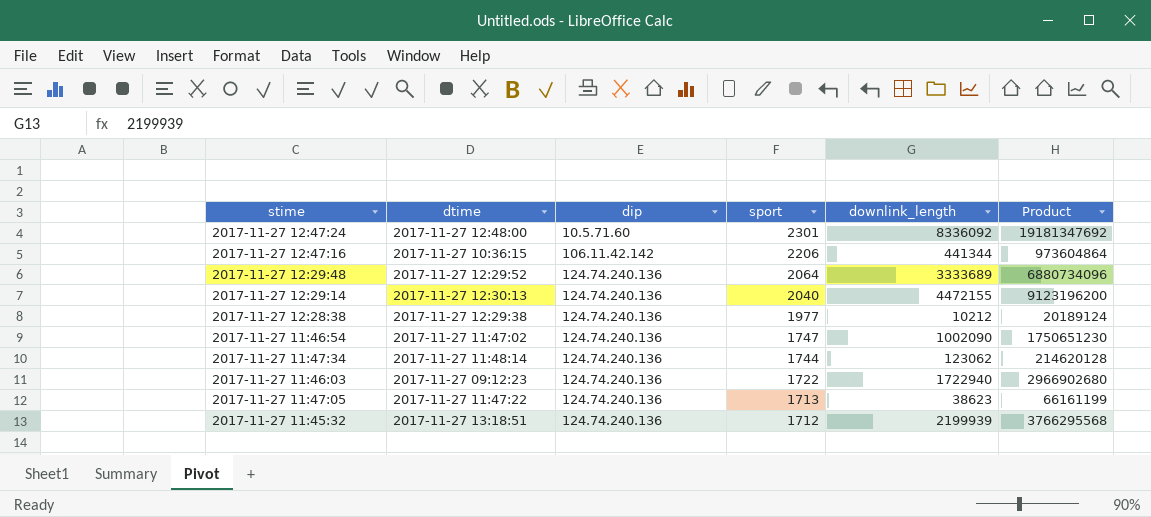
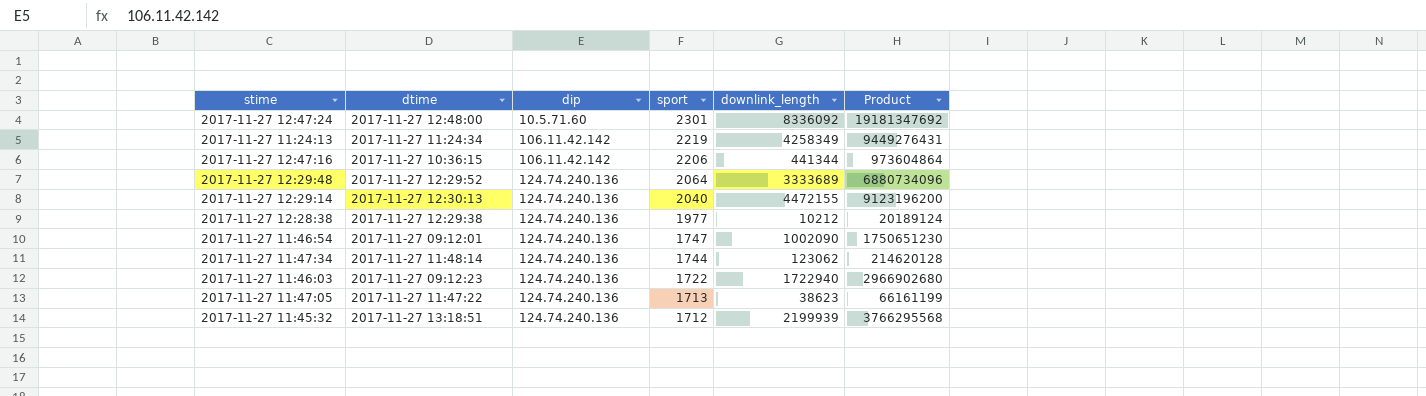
row 2017-11-27 11:24:13: none -> 2017-11-27 11:24:34 | 106.11.42.142 | 2219 | 4258349 | 9449276431
2017-11-27 11:46:54 | dtime: 2017-11-27 11:47:02 -> 2017-11-27 09:12:01

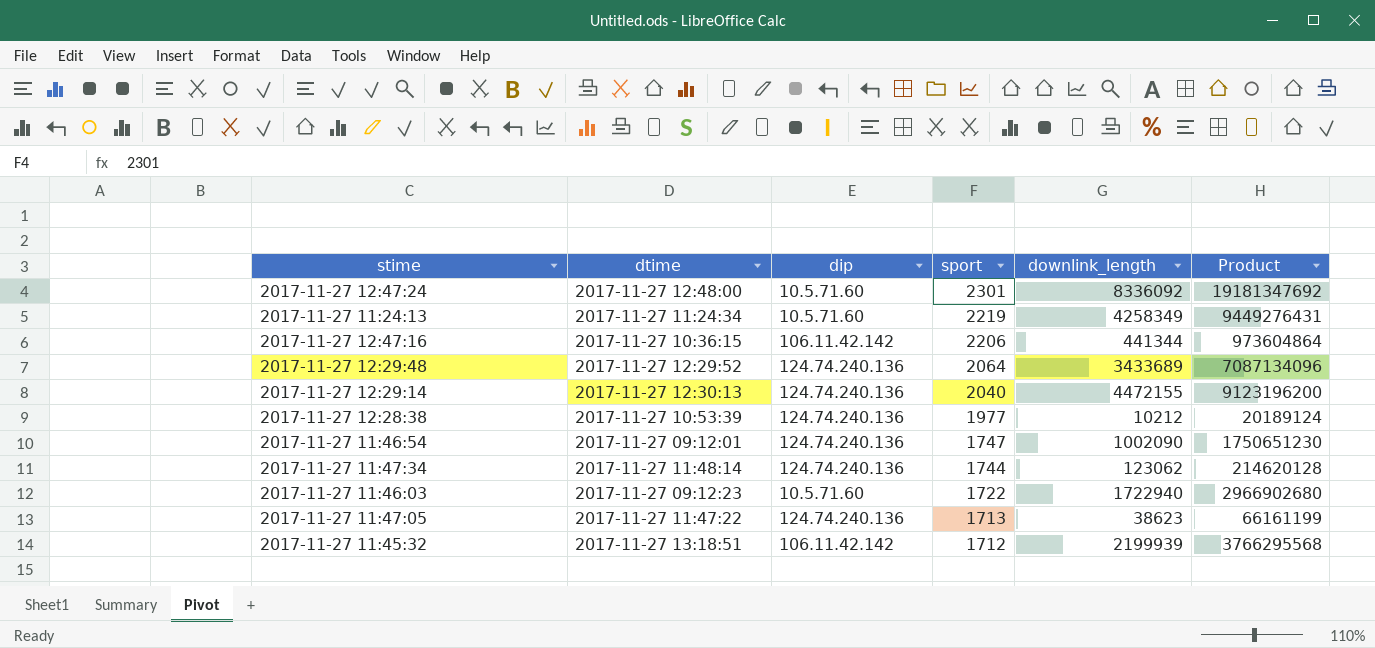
2017-11-27 11:24:13 | dip: 106.11.42.142 -> 10.5.71.60
2017-11-27 12:29:48 | downlink_length: 3333689 -> 3433689
2017-11-27 12:29:48 | Product: 6880734096 -> 7087134096
2017-11-27 12:28:38 | dtime: 2017-11-27 12:29:38 -> 2017-11-27 10:53:39
2017-11-27 11:46:03 | dip: 124.74.240.136 -> 10.5.71.60
2017-11-27 11:45:32 | dip: 124.74.240.136 -> 106.11.42.142

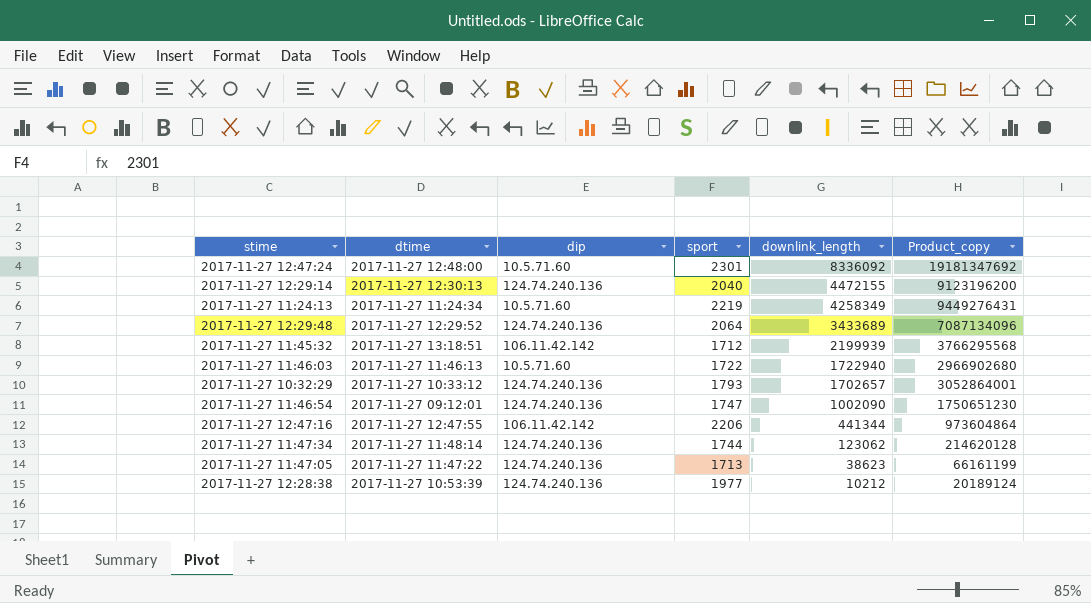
row order: sport descending -> downlink_length descending
column name: Product -> Product_copy
2017-11-27 11:46:03 | dtime: 2017-11-27 09:12:23 -> 2017-11-27 11:46:13
row 2017-11-27 10:32:29: none -> 2017-11-27 10:33:12 | 124.74.240.136 | 1793 | 1702657 | 3052864001
2017-11-27 12:47:16 | dtime: 2017-11-27 10:36:15 -> 2017-11-27 12:47:55

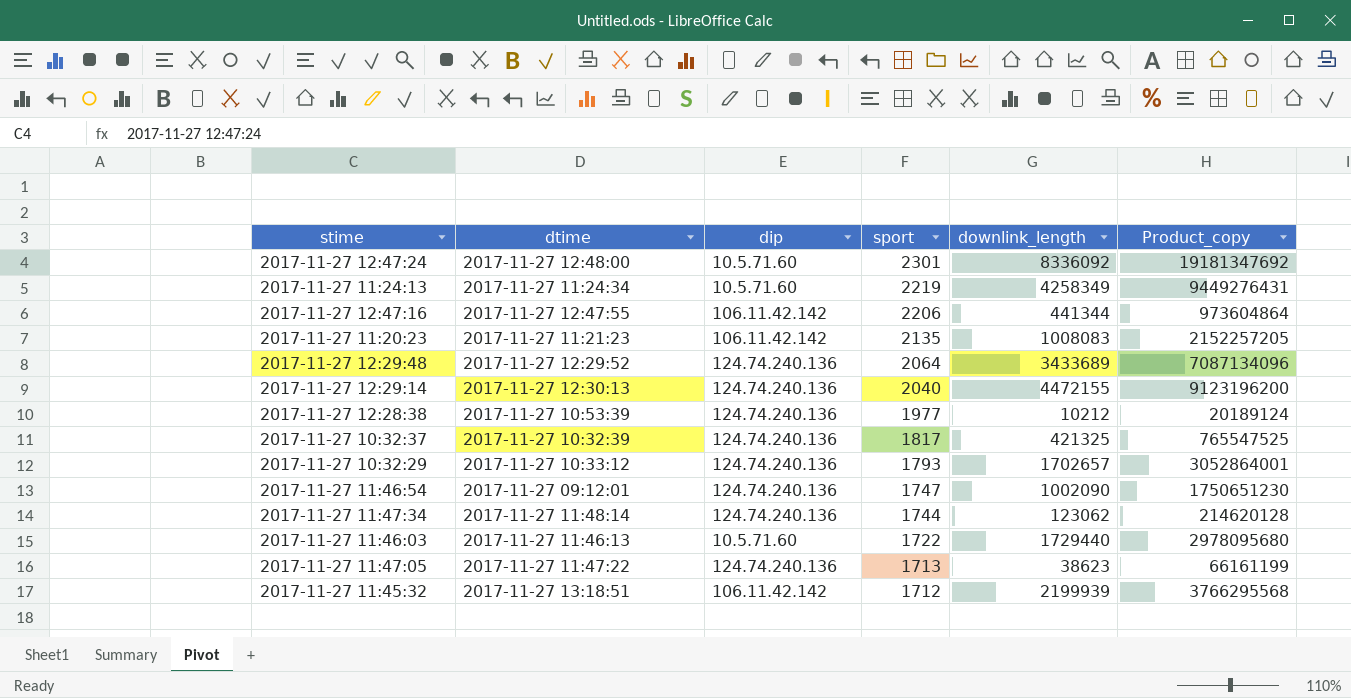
row order: downlink_length descending -> sport descending
row 2017-11-27 11:20:23: none -> 2017-11-27 11:21:23 | 106.11.42.142 | 2135 | 1008083 | 2152257205
row 2017-11-27 10:32:37: none -> 2017-11-27 10:32:39 | 124.74.240.136 | 1817 | 421325 | 765547525
2017-11-27 11:46:03 | downlink_length: 1722940 -> 1729440
2017-11-27 11:46:03 | Product_copy: 2966902680 -> 2978095680

